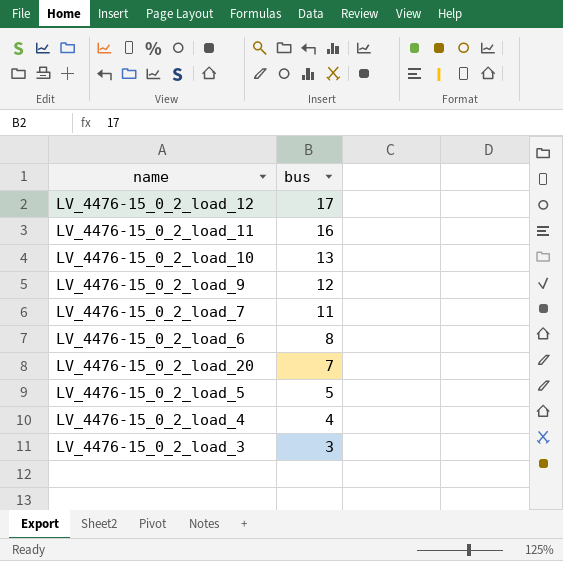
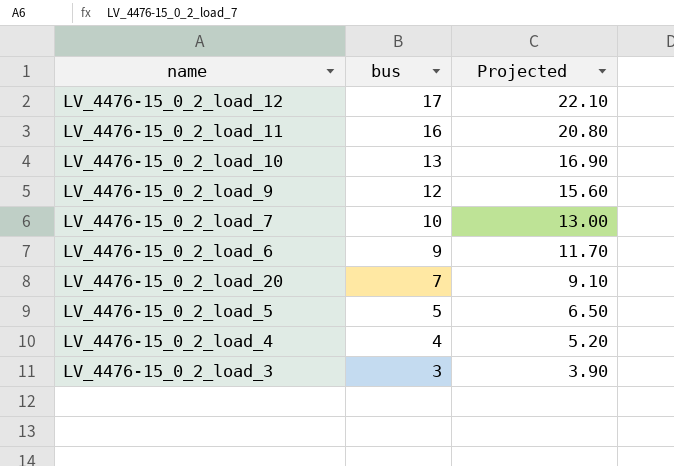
column Projected | formula: none -> [bus] * 1.3
LV_4476-15_0_2_load_7 | bus: 11 -> 10
LV_4476-15_0_2_load_6 | bus: 8 -> 9

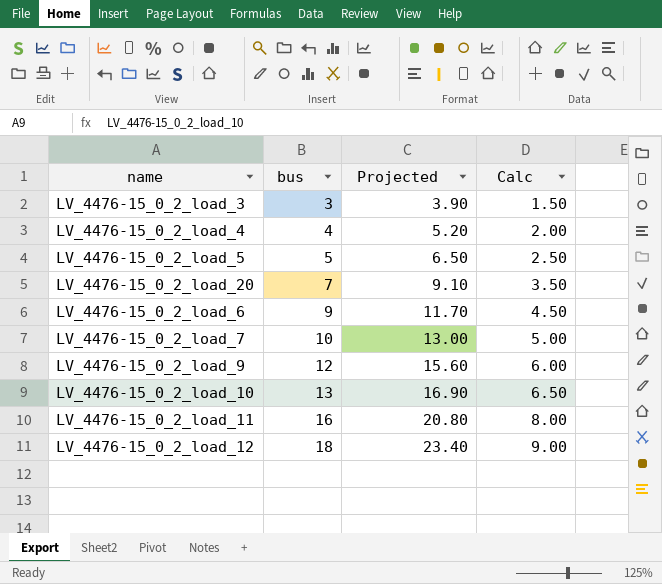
row order: bus descending -> bus ascending
column Calc | formula: none -> [bus] * 0.5
LV_4476-15_0_2_load_12 | bus: 17 -> 18
LV_4476-15_0_2_load_12 | Projected: 22.10 -> 23.40

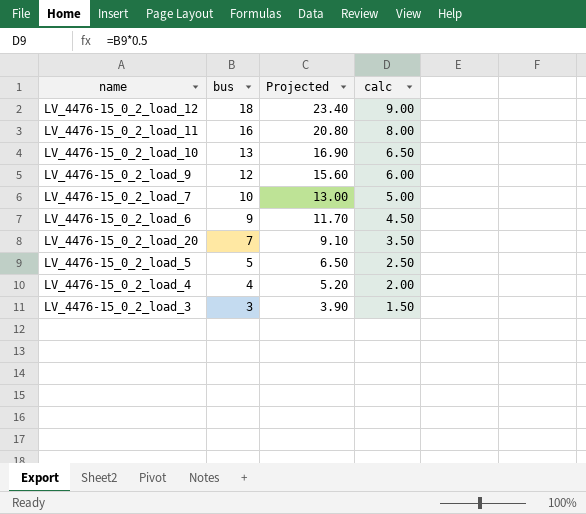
row order: bus ascending -> bus descending
column name: Calc -> calc

